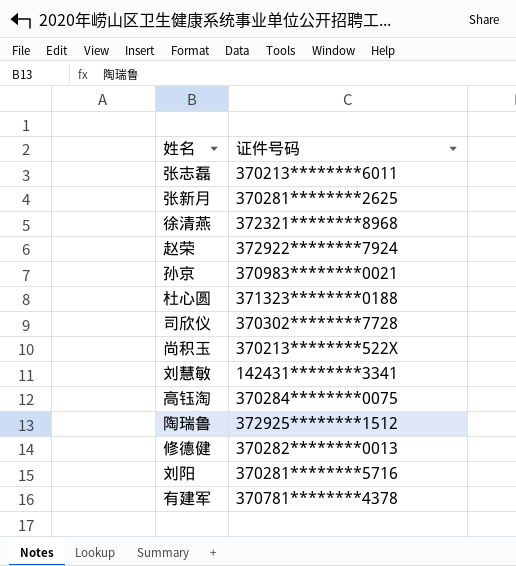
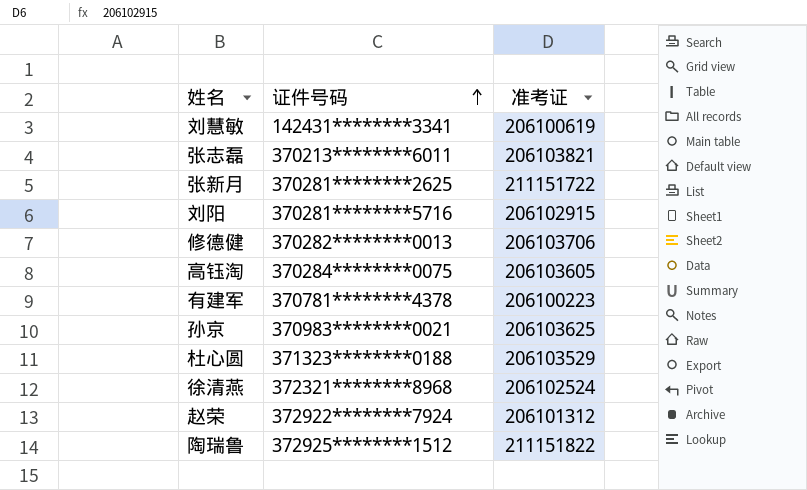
row order: none -> 证件号码 ascending
column 准考证 | position: none -> 3
row 司欣仪: 370302********7728 -> none
row 尚积玉: 370213********522X -> none

